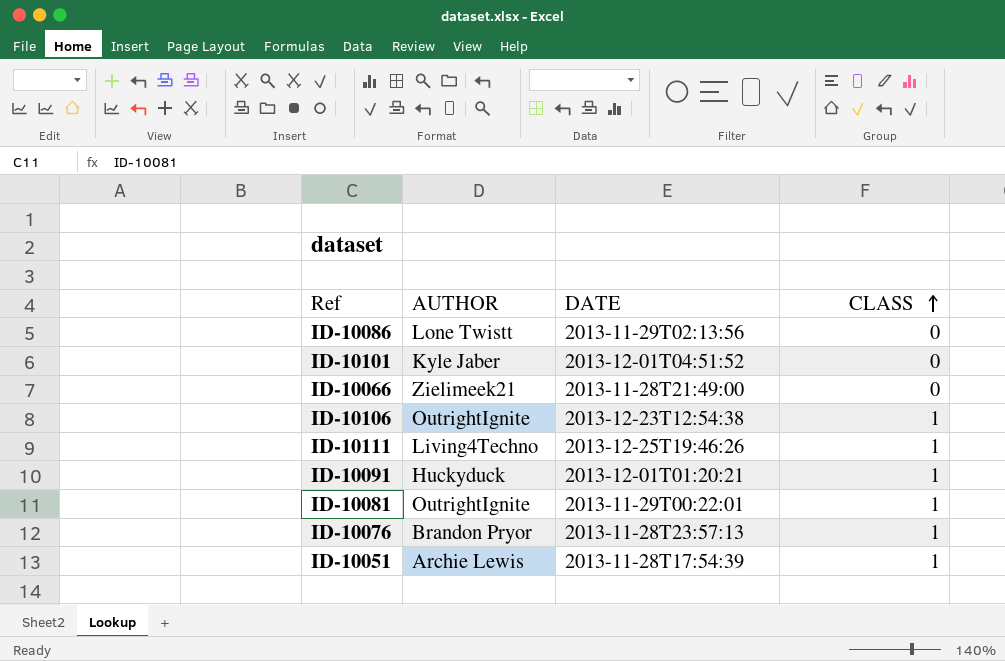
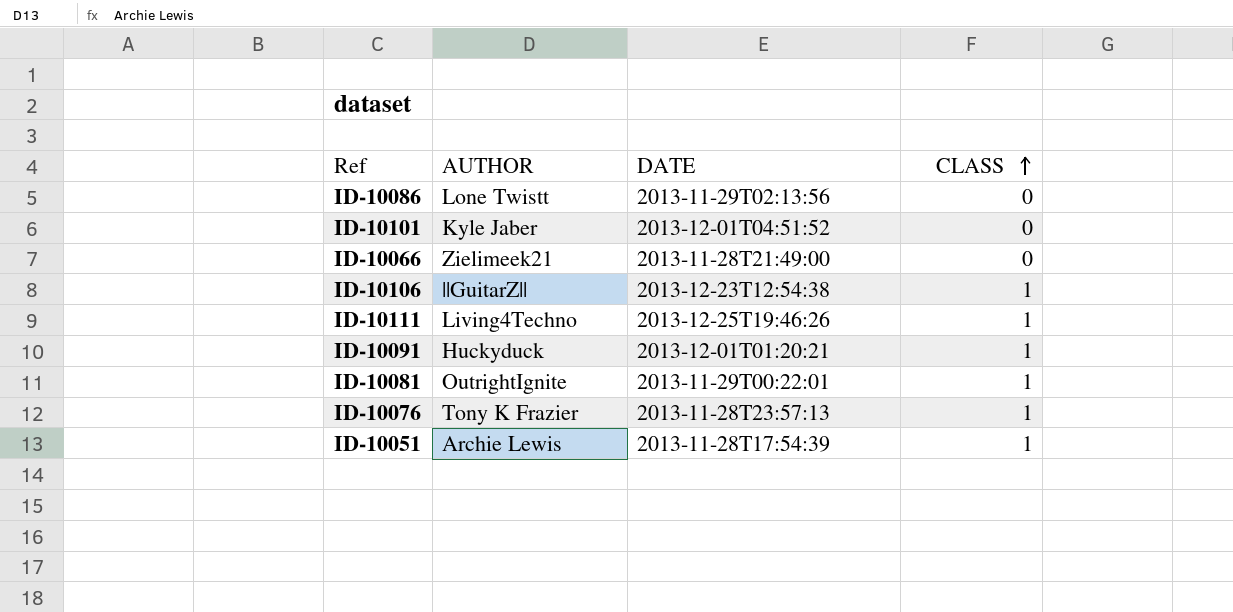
ID-10106 | AUTHOR: OutrightIgnite -> ||GuitarZ||
ID-10076 | AUTHOR: Brandon Pryor -> Tony K Frazier

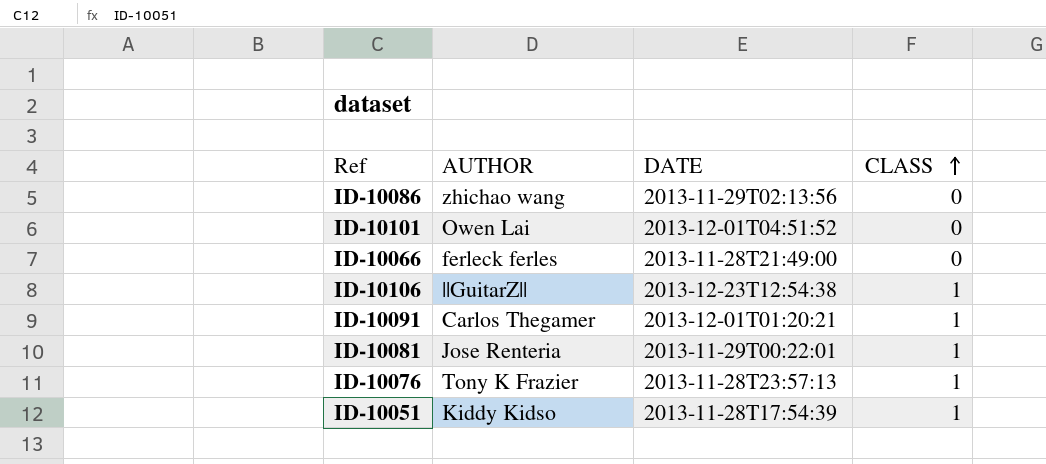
row ID-10111: Living4Techno | 2013-12-25T19:46:26 | 1 -> none
ID-10086 | AUTHOR: Lone Twistt -> zhichao wang
ID-10101 | AUTHOR: Kyle Jaber -> Owen Lai
ID-10066 | AUTHOR: Zielimeek21 -> ferleck ferles
ID-10091 | AUTHOR: Huckyduck -> Carlos Thegamer
ID-10081 | AUTHOR: OutrightIgnite -> Jose Renteria
ID-10051 | AUTHOR: Archie Lewis -> Kiddy Kidso

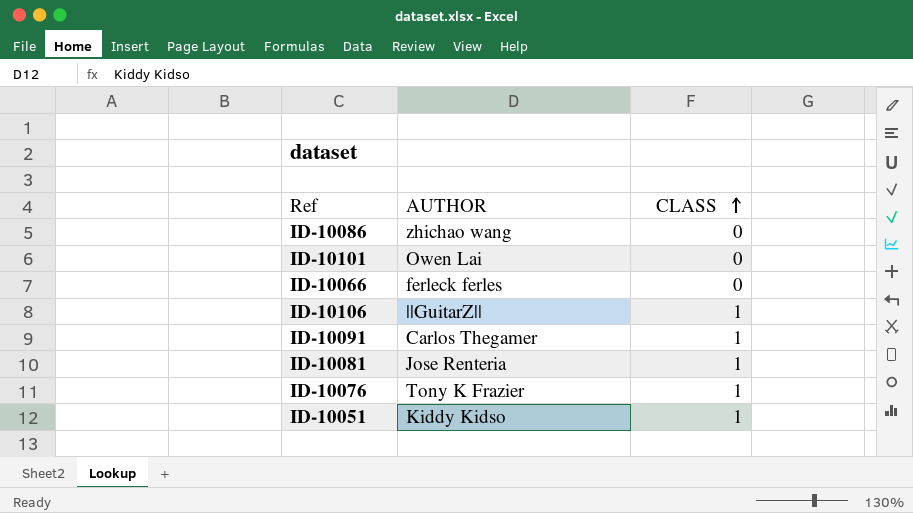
column DATE | position: 3 -> none

